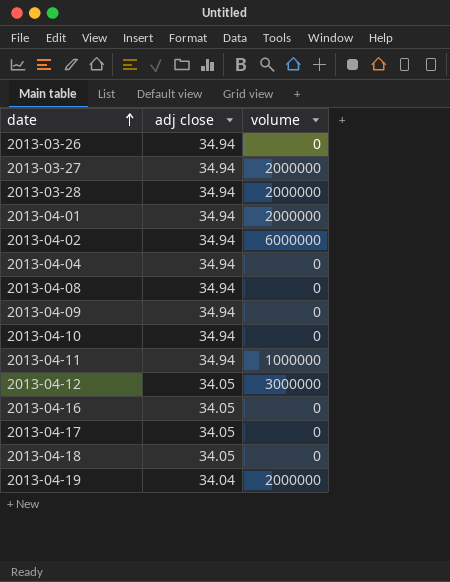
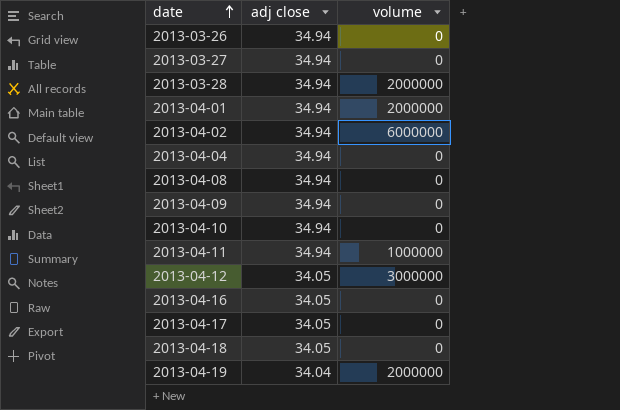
2013-03-27 | volume: 2000000 -> 0

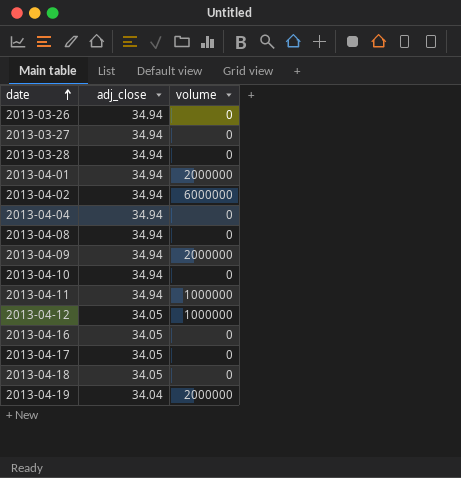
column name: adj close -> adj_close
2013-03-28 | volume: 2000000 -> 0
2013-04-09 | volume: 0 -> 2000000
2013-04-12 | volume: 3000000 -> 1000000

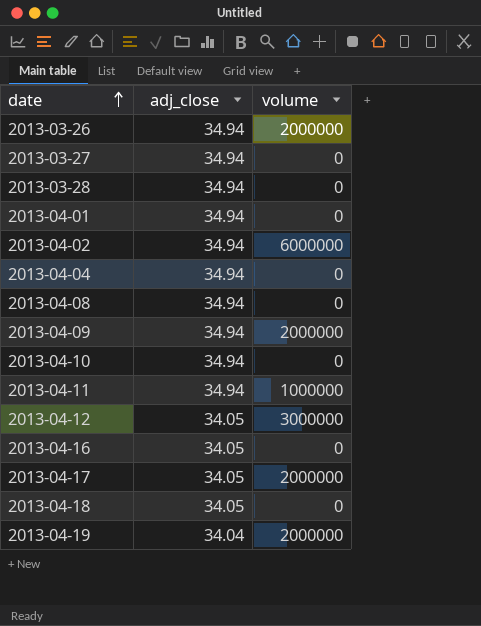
2013-03-26 | volume: 0 -> 2000000
2013-04-01 | volume: 2000000 -> 0
2013-04-12 | volume: 1000000 -> 3000000
2013-04-17 | volume: 0 -> 2000000

